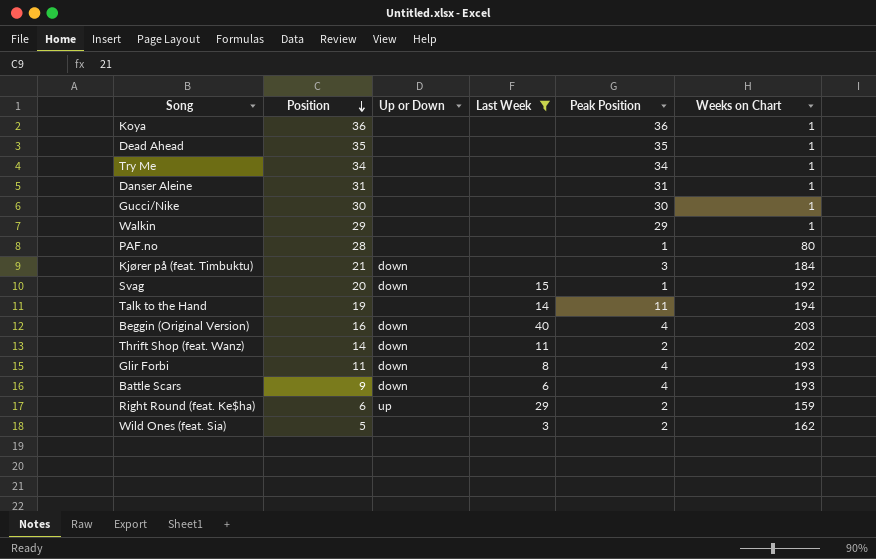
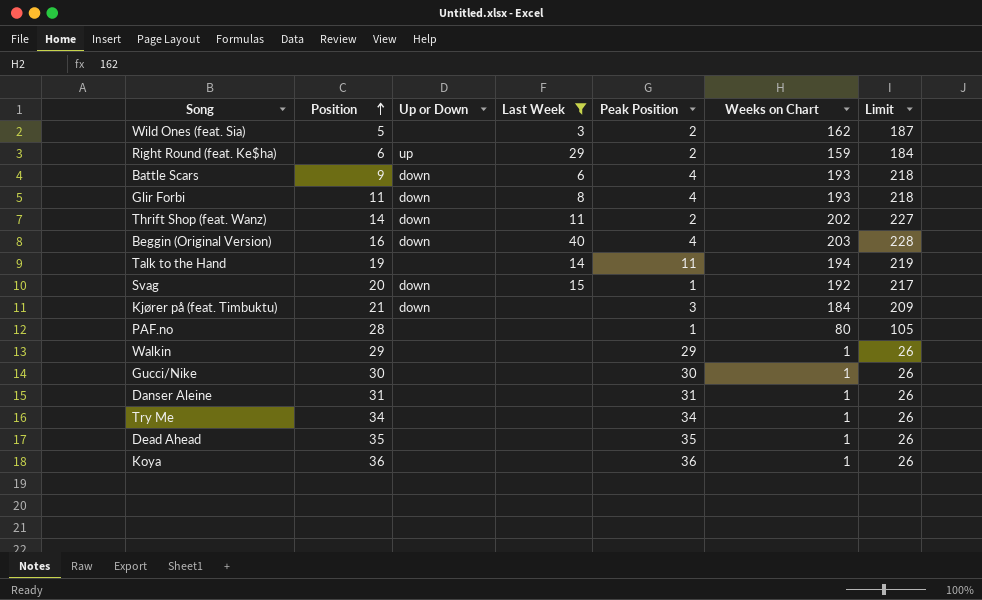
row order: Position descending -> Position ascending
column Limit | formula: none -> [Weeks on Chart] + 25

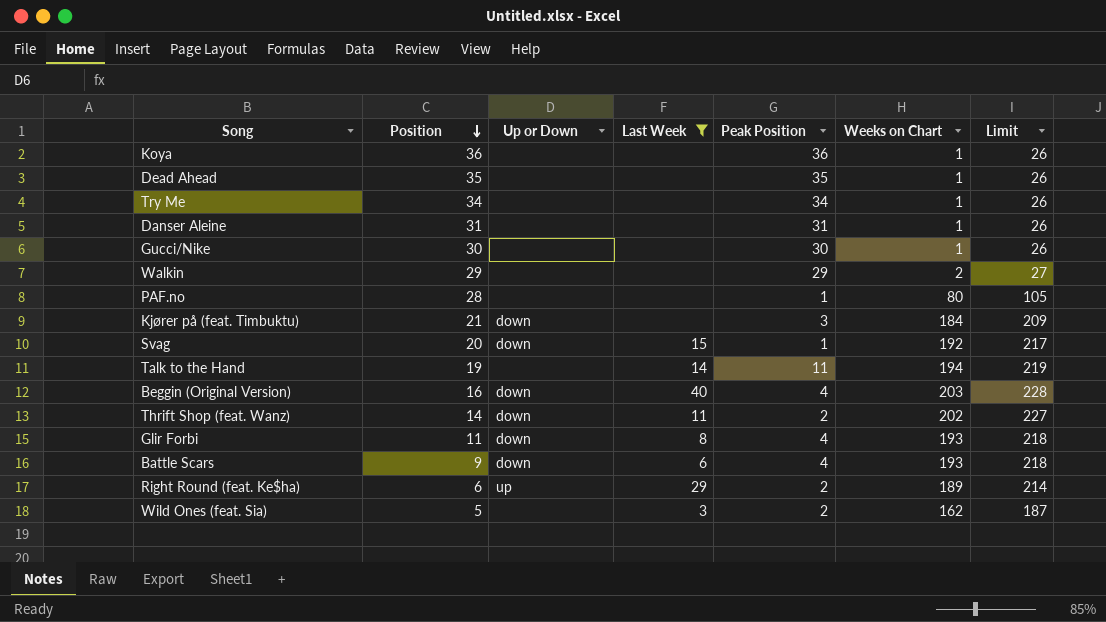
row order: Position ascending -> Position descending
Walkin | Weeks on Chart: 1 -> 2
Walkin | Limit: 26 -> 27
Right Round (feat. Ke$ha) | Weeks on Chart: 159 -> 189
Right Round (feat. Ke$ha) | Limit: 184 -> 214

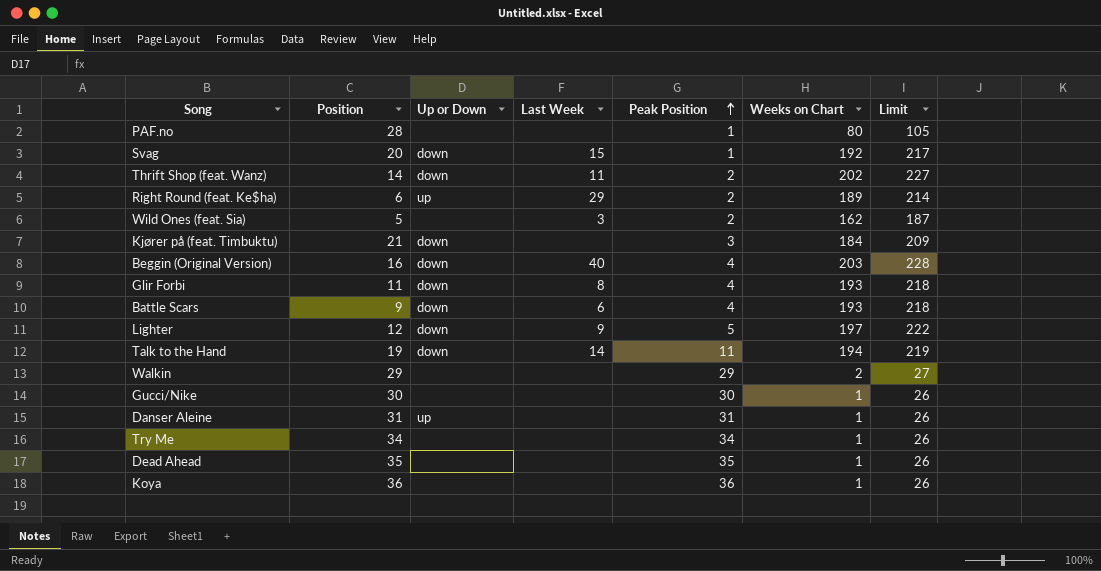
filter: Last Week != 9 -> none
row order: Position descending -> Peak Position ascending
Talk to the Hand | Up or Down: none -> down
Danser Aleine | Up or Down: none -> up

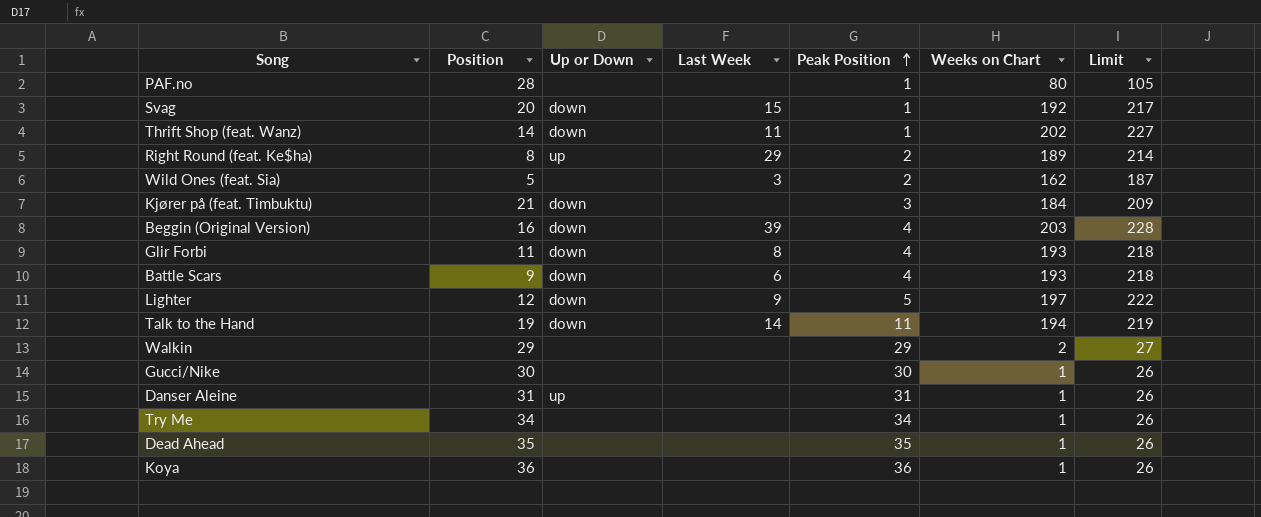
Thrift Shop (feat. Wanz) | Peak Position: 2 -> 1
Right Round (feat. Ke$ha) | Position: 6 -> 8
Beggin (Original Version) | Last Week: 40 -> 39

